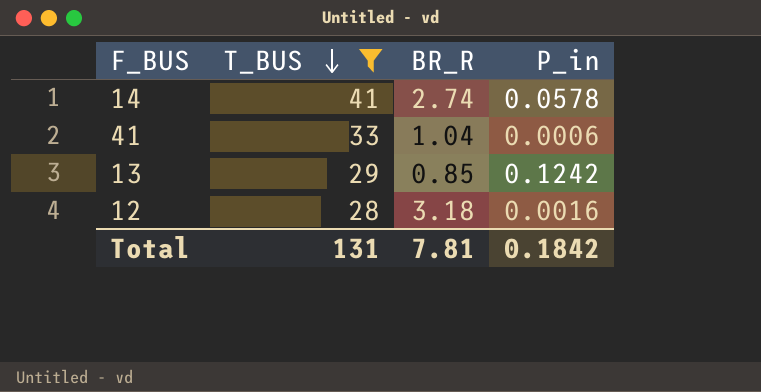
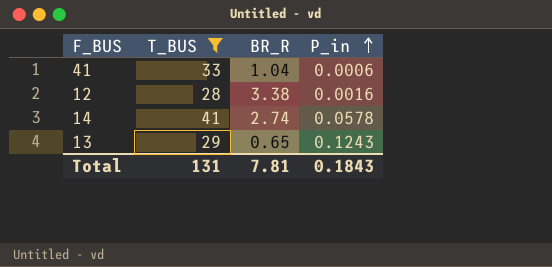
row order: T_BUS descending -> P_in ascending
12 | BR_R: 3.18 -> 3.38
13 | BR_R: 0.85 -> 0.65
13 | P_in: 0.1242 -> 0.1243
Total | P_in: 0.1842 -> 0.1843

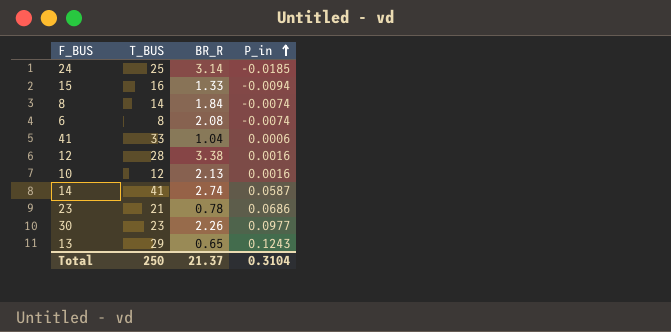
filter: T_BUS >= 28 -> none
14 | P_in: 0.0578 -> 0.0587
Total | T_BUS: 131 -> 250
Total | BR_R: 7.81 -> 21.37
Total | P_in: 0.1843 -> 0.3104

